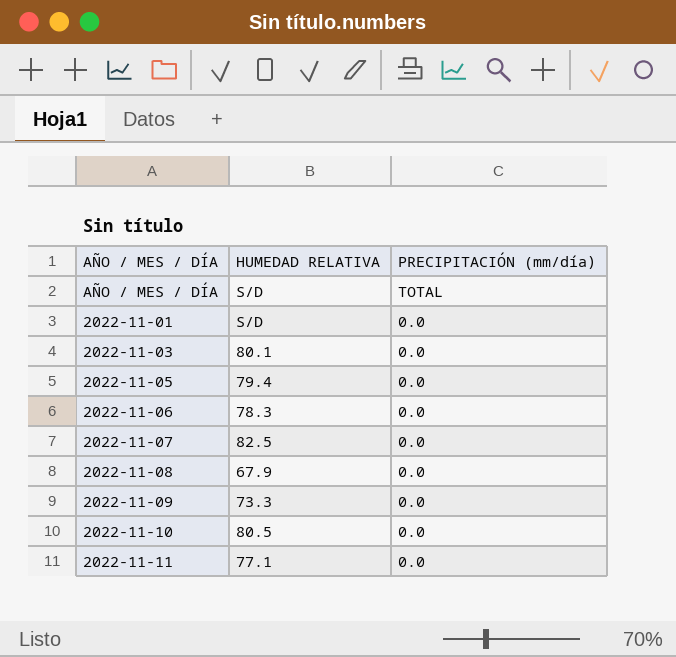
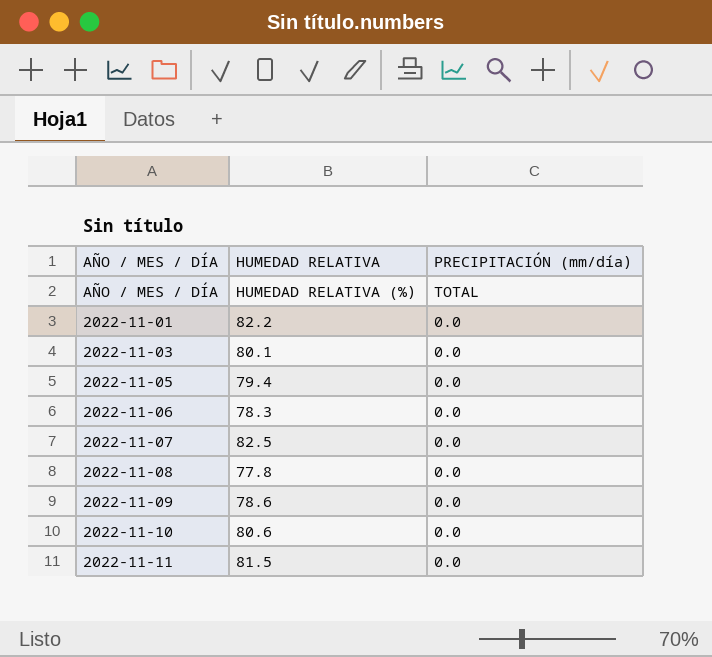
AÑO / MES / DÍA | HUMEDAD RELATIVA: S/D -> HUMEDAD RELATIVA (%)
2022-11-01 | HUMEDAD RELATIVA: S/D -> 82.2
2022-11-08 | HUMEDAD RELATIVA: 67.9 -> 77.8
2022-11-09 | HUMEDAD RELATIVA: 73.3 -> 78.6
2022-11-10 | HUMEDAD RELATIVA: 80.5 -> 80.6
2022-11-11 | HUMEDAD RELATIVA: 77.1 -> 81.5

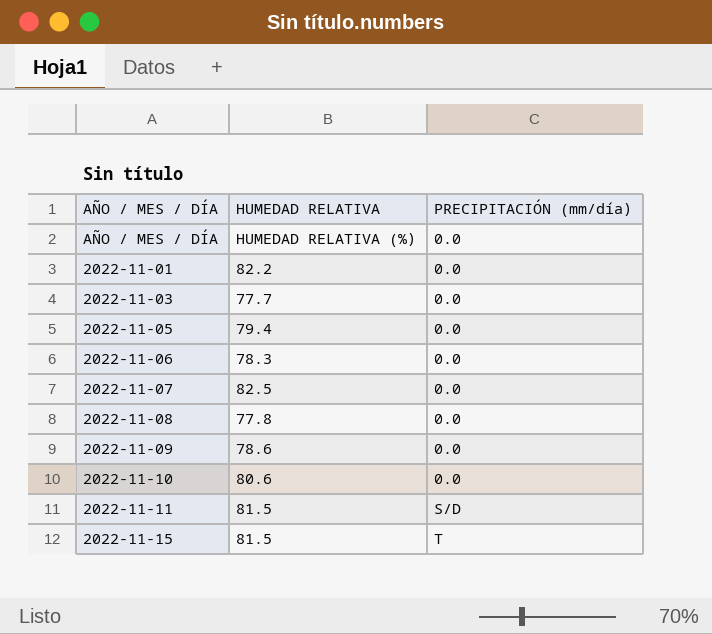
AÑO / MES / DÍA | PRECIPITACIÓN (mm/día): TOTAL -> 0.0
2022-11-03 | HUMEDAD RELATIVA: 80.1 -> 77.7
2022-11-11 | PRECIPITACIÓN (mm/día): 0.0 -> S/D
row 2022-11-15: none -> 81.5 | T

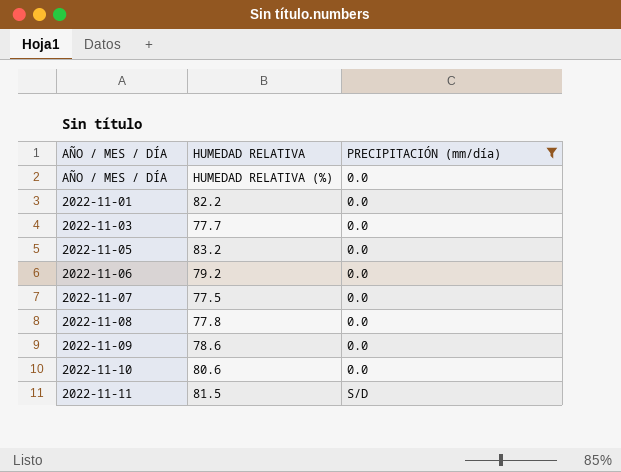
filter: none -> PRECIPITACIÓN (mm/día) != T
2022-11-05 | HUMEDAD RELATIVA: 79.4 -> 83.2
2022-11-06 | HUMEDAD RELATIVA: 78.3 -> 79.2
2022-11-07 | HUMEDAD RELATIVA: 82.5 -> 77.5

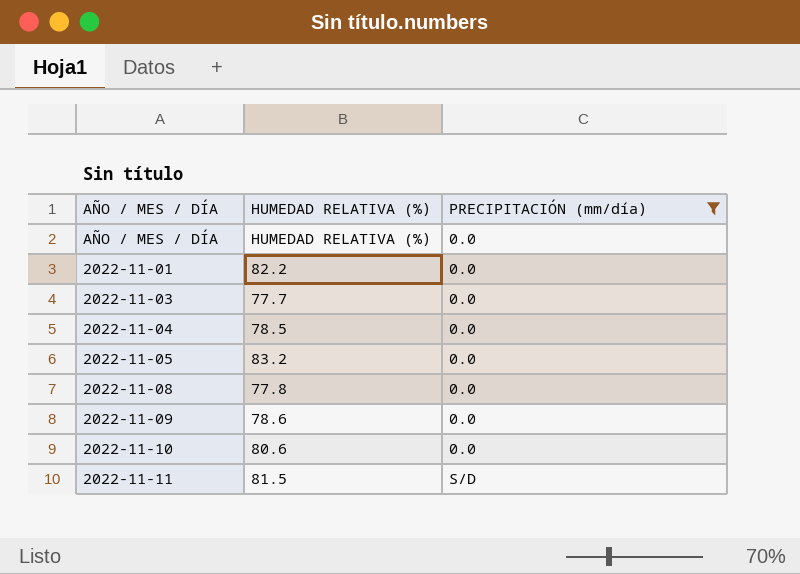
column name: HUMEDAD RELATIVA -> HUMEDAD RELATIVA (%)
row 2022-11-06: 79.2 | 0.0 -> none
row 2022-11-07: 77.5 | 0.0 -> none
row 2022-11-04: none -> 78.5 | 0.0

